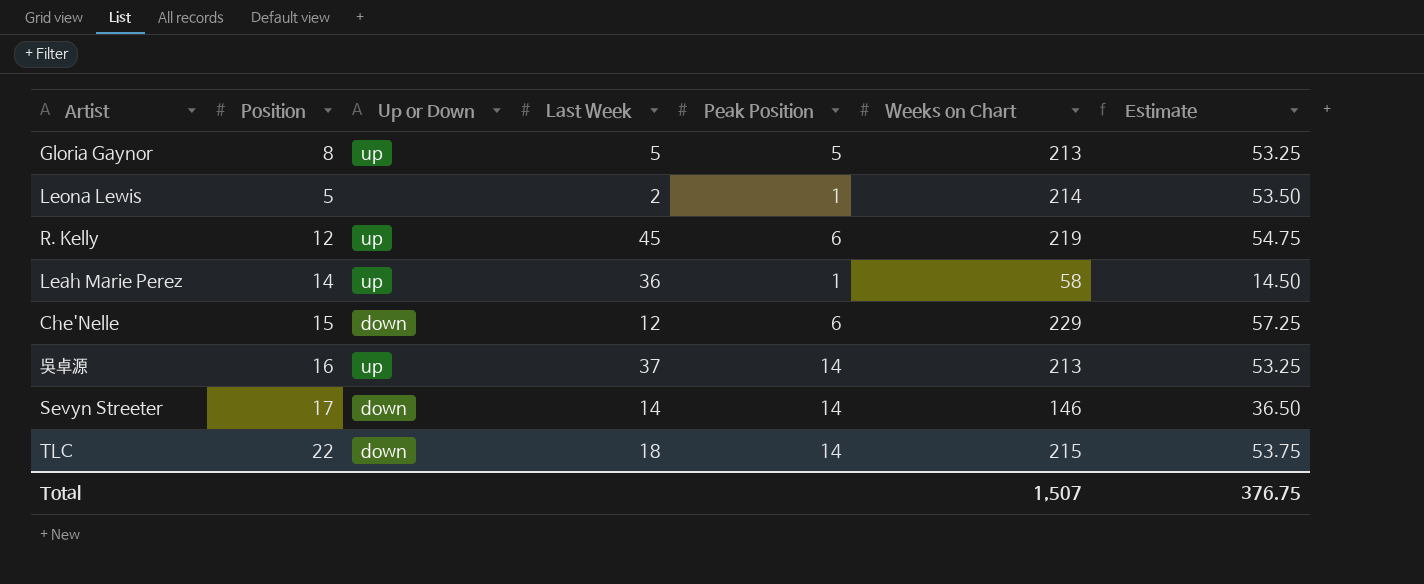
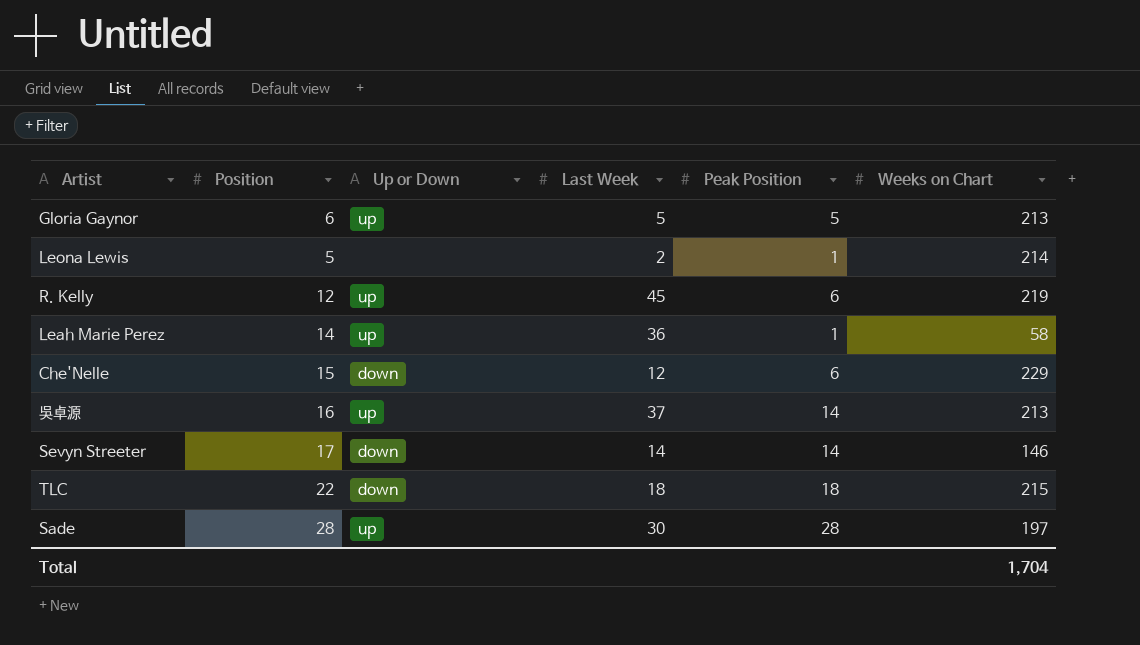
column Estimate | formula: [Weeks on Chart] * 0.25 -> none
Gloria Gaynor | Position: 8 -> 6
TLC | Peak Position: 14 -> 18
row Sade: none -> 28 | up | 30 | 28 | 197
Total | Weeks on Chart: 1,507 -> 1,704

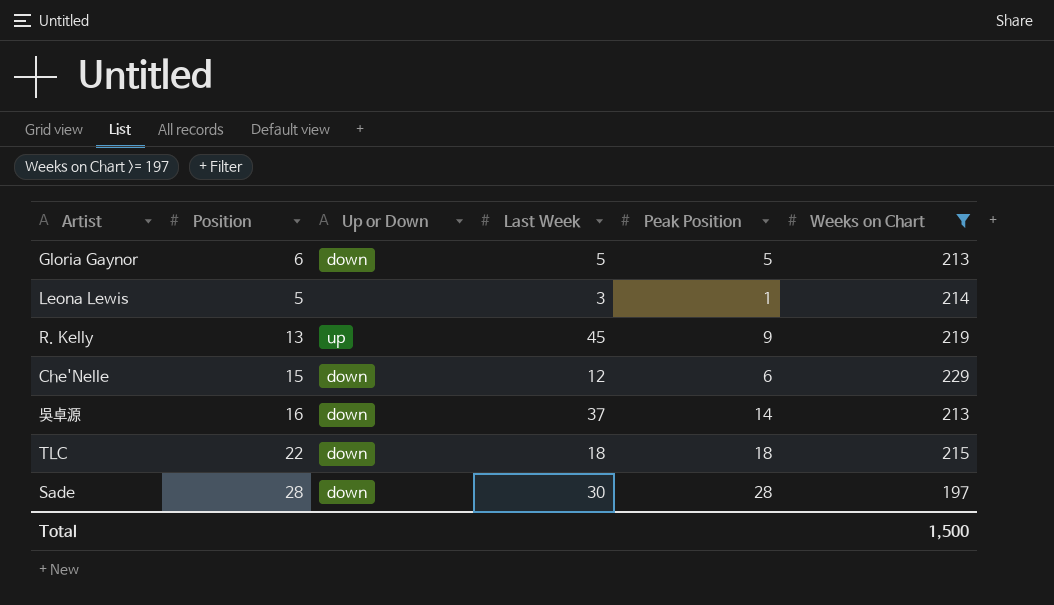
filter: none -> Weeks on Chart >= 197
Gloria Gaynor | Up or Down: up -> down
Leona Lewis | Last Week: 2 -> 3
R. Kelly | Position: 12 -> 13
R. Kelly | Peak Position: 6 -> 9
吳卓源 | Up or Down: up -> down
Sade | Up or Down: up -> down
Total | Weeks on Chart: 1,704 -> 1,500

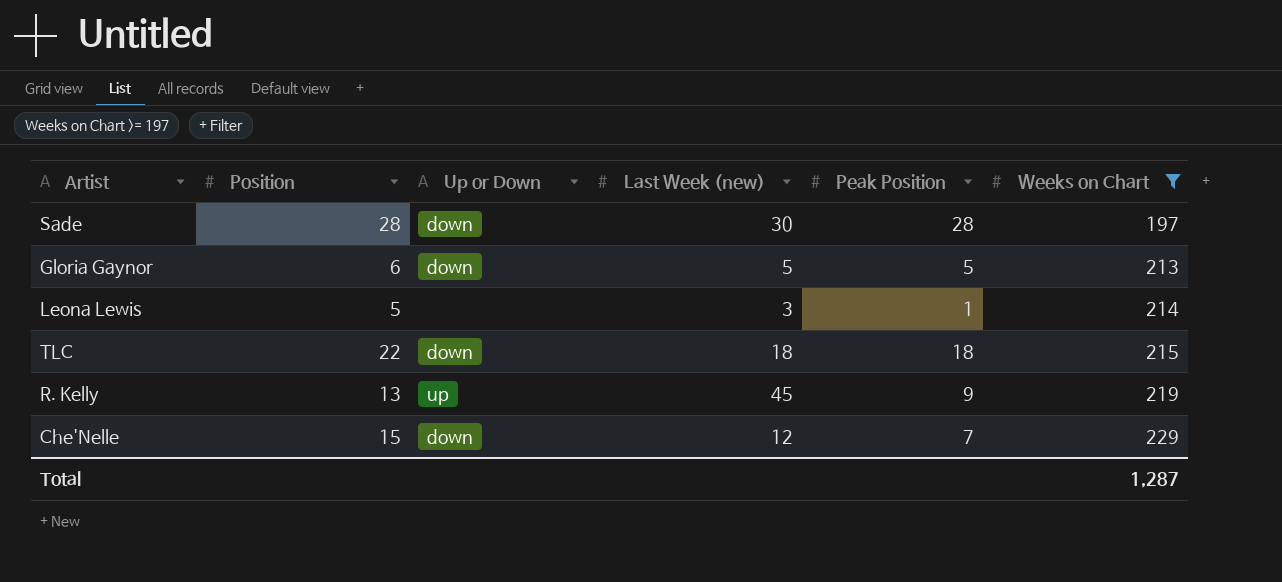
row order: none -> Weeks on Chart ascending
column name: Last Week -> Last Week (new)
row 吳卓源: 16 | down | 37 | 14 | 213 -> none
Che'Nelle | Peak Position: 6 -> 7
Total | Weeks on Chart: 1,500 -> 1,287

